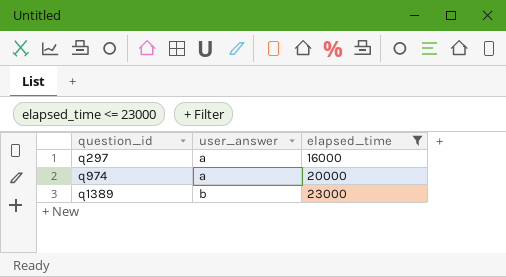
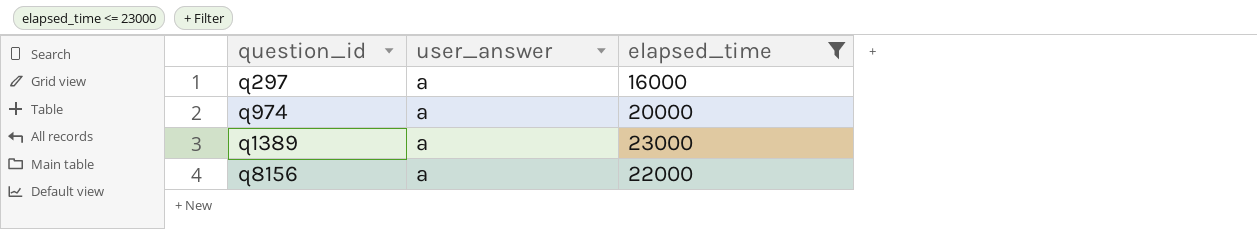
q1389 | user_answer: b -> a
row q8156: none -> a | 22000

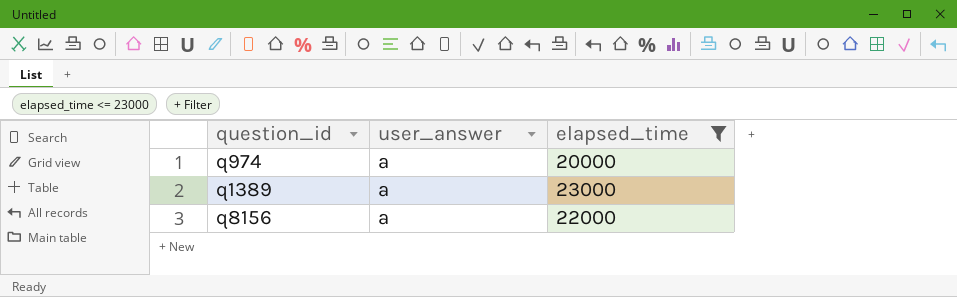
row q297: a | 16000 -> none

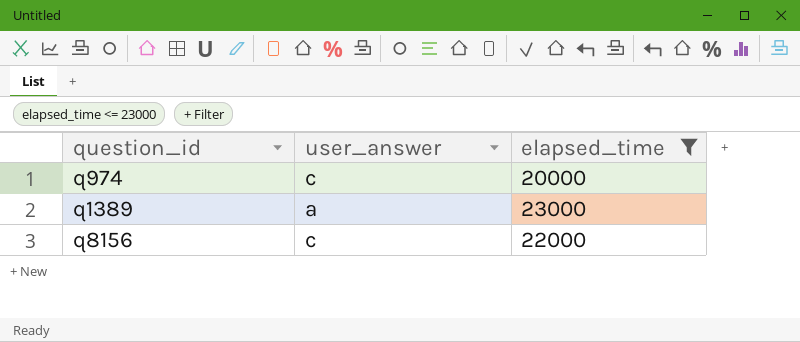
q974 | user_answer: a -> c
q8156 | user_answer: a -> c

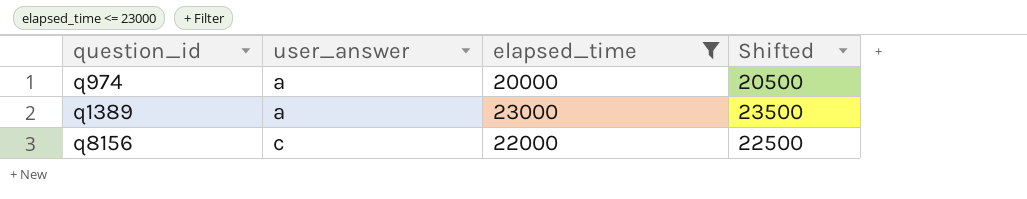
column Shifted | formula: none -> [elapsed_time] + 500
q974 | user_answer: c -> a

